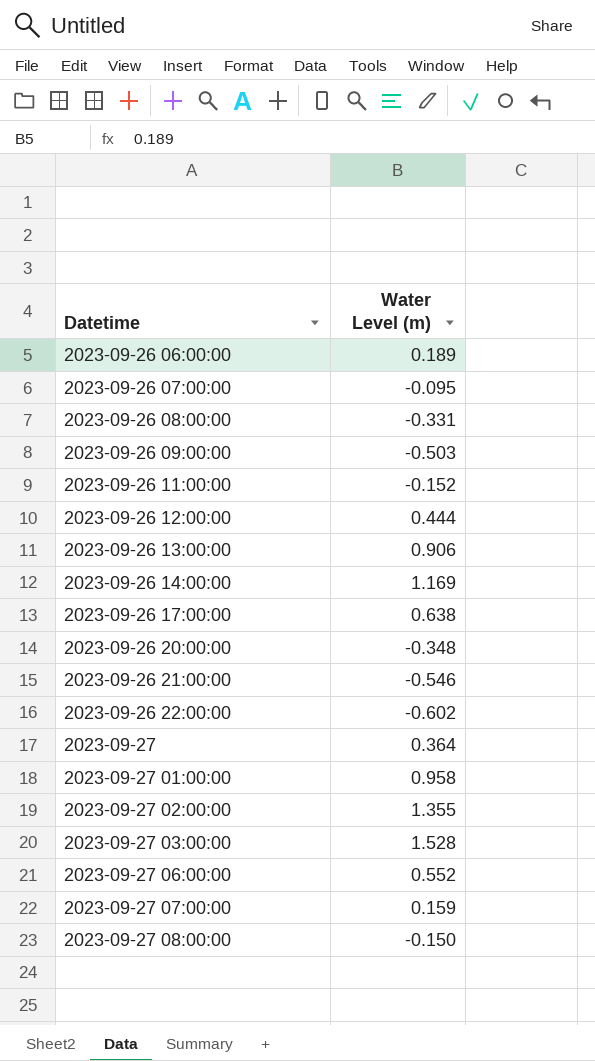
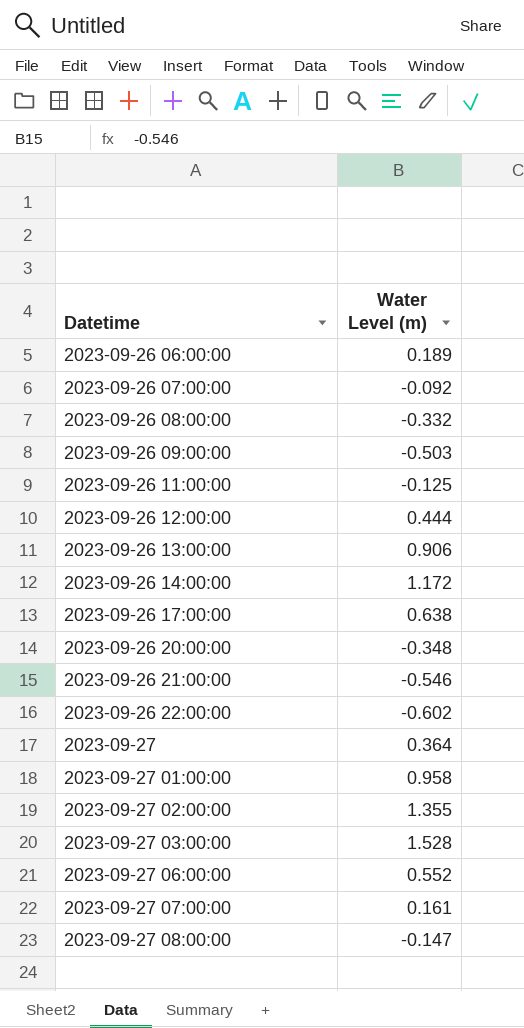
2023-09-26 07:00:00 | Water Level (m): -0.095 -> -0.092
2023-09-26 08:00:00 | Water Level (m): -0.331 -> -0.332
2023-09-26 11:00:00 | Water Level (m): -0.152 -> -0.125
2023-09-26 14:00:00 | Water Level (m): 1.169 -> 1.172
2023-09-27 07:00:00 | Water Level (m): 0.159 -> 0.161
2023-09-27 08:00:00 | Water Level (m): -0.150 -> -0.147

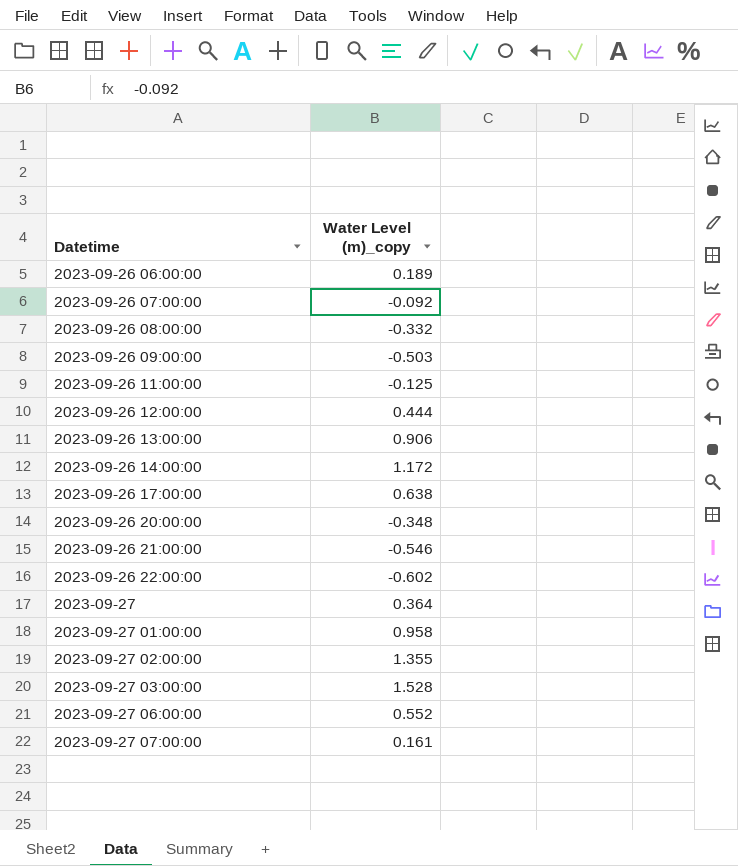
column name: Water Level (m) -> Water Level (m)_copy
row 2023-09-27 08:00:00: -0.147 -> none

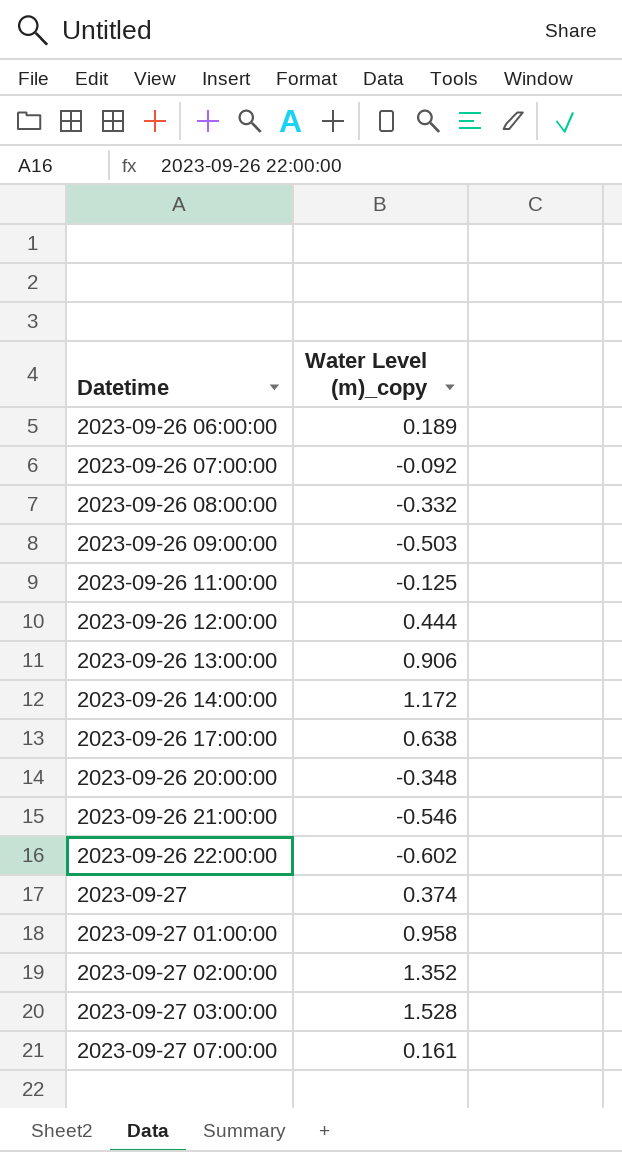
row 2023-09-27 06:00:00: 0.552 -> none
2023-09-27 | Water Level (m)_copy: 0.364 -> 0.374
2023-09-27 02:00:00 | Water Level (m)_copy: 1.355 -> 1.352

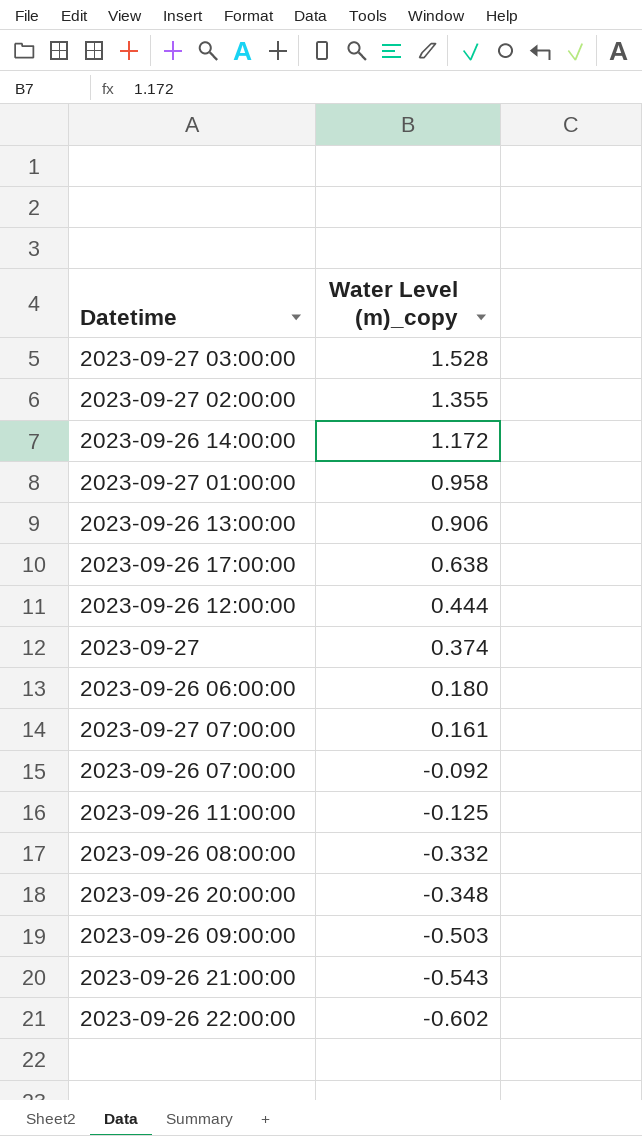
row order: Datetime ascending -> Water Level (m)_copy descending
2023-09-27 02:00:00 | Water Level (m)_copy: 1.352 -> 1.355
2023-09-26 06:00:00 | Water Level (m)_copy: 0.189 -> 0.180
2023-09-26 21:00:00 | Water Level (m)_copy: -0.546 -> -0.543

